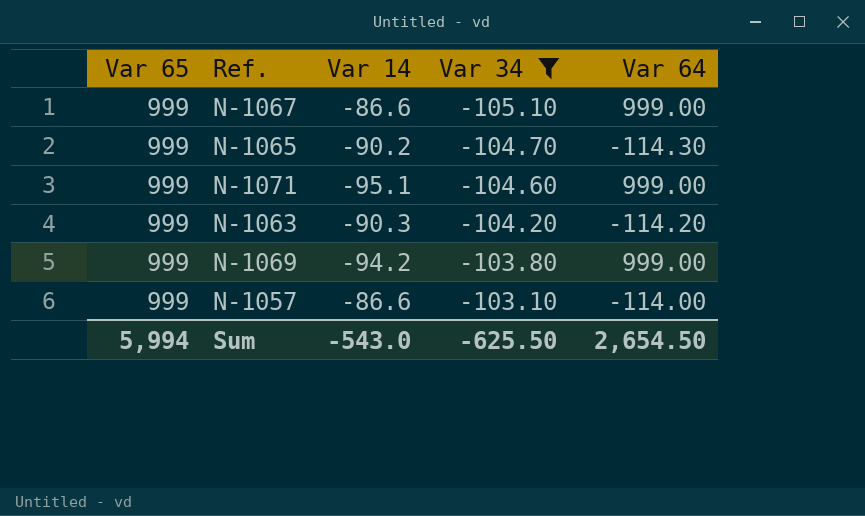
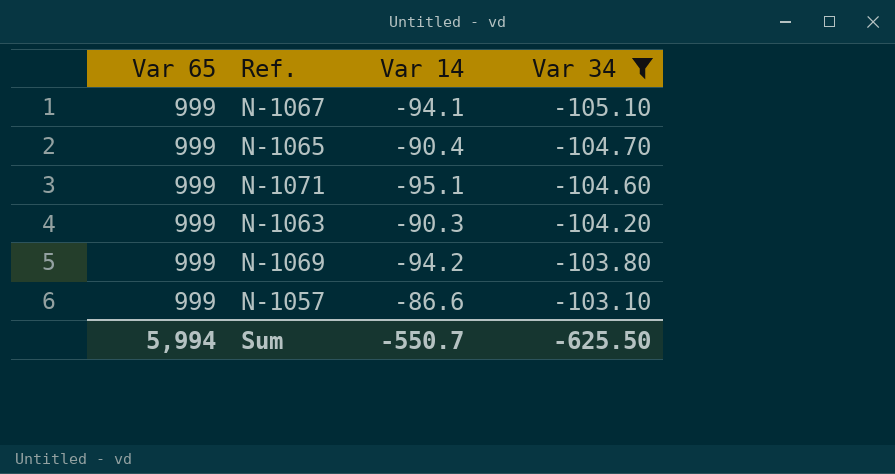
column Var 64 | position: 5 -> none
N-1067 | Var 14: -86.6 -> -94.1
N-1065 | Var 14: -90.2 -> -90.4
Sum | Var 14: -543.0 -> -550.7

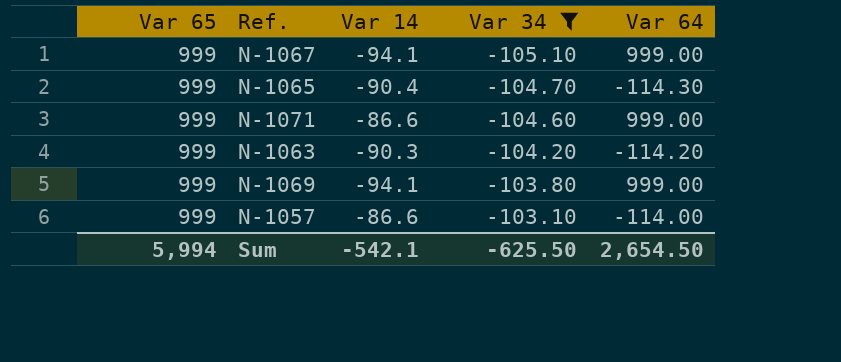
column Var 64 | position: none -> 5
N-1071 | Var 14: -95.1 -> -86.6
N-1069 | Var 14: -94.2 -> -94.1
Sum | Var 14: -550.7 -> -542.1

